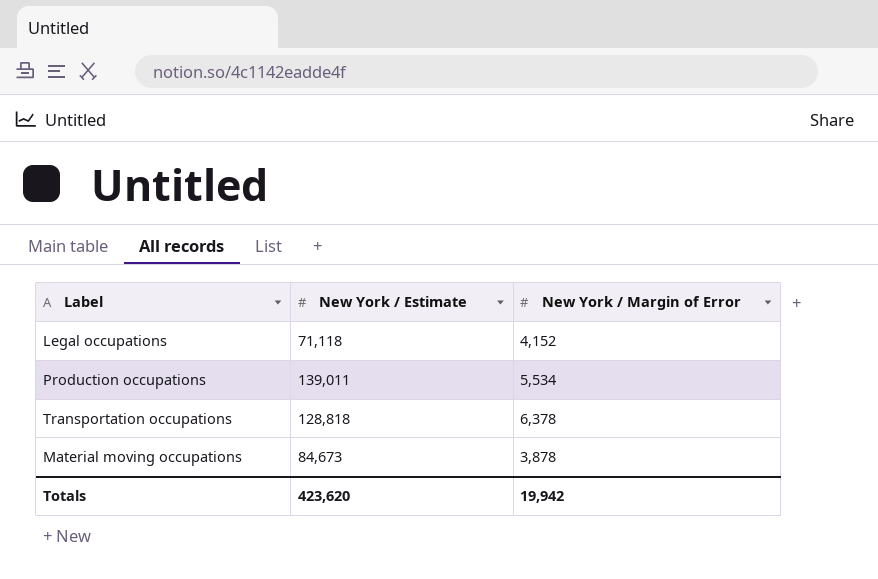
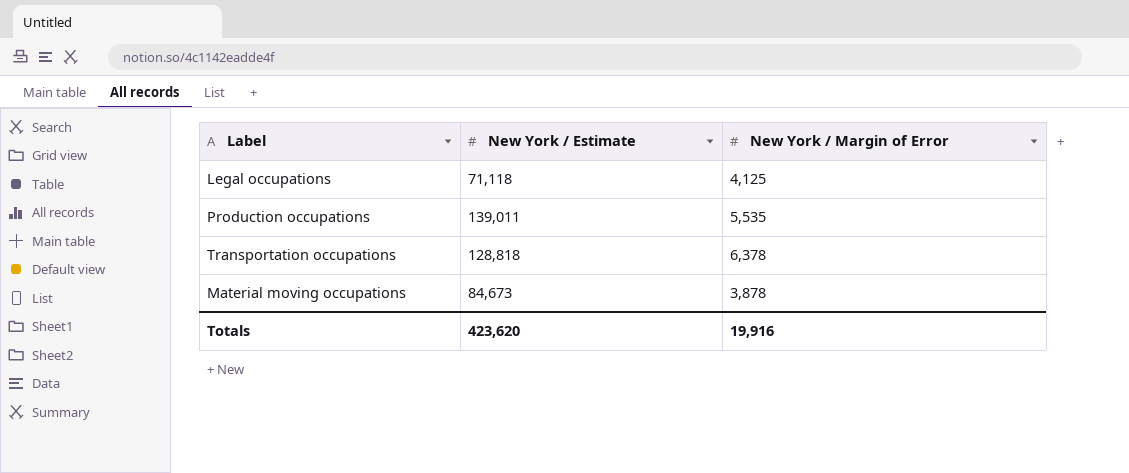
Legal occupations | New York / Margin of Error: 4,152 -> 4,125
Production occupations | New York / Margin of Error: 5,534 -> 5,535
Totals | New York / Margin of Error: 19,942 -> 19,916

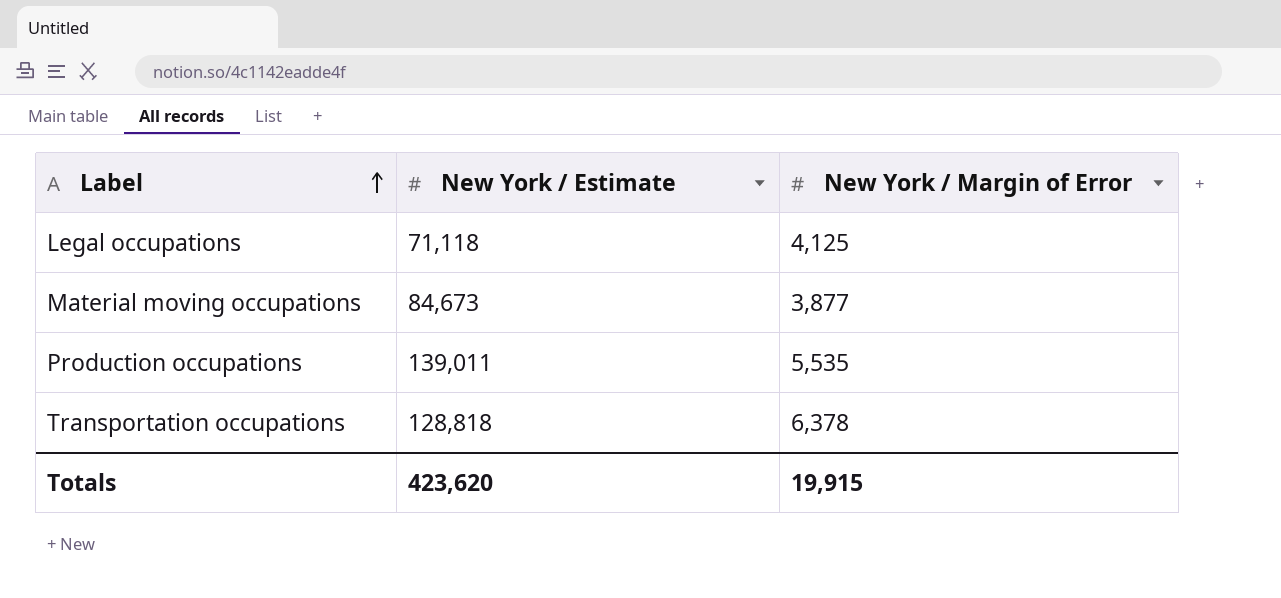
row order: none -> Label ascending
Material moving occupations | New York / Margin of Error: 3,878 -> 3,877
Totals | New York / Margin of Error: 19,916 -> 19,915

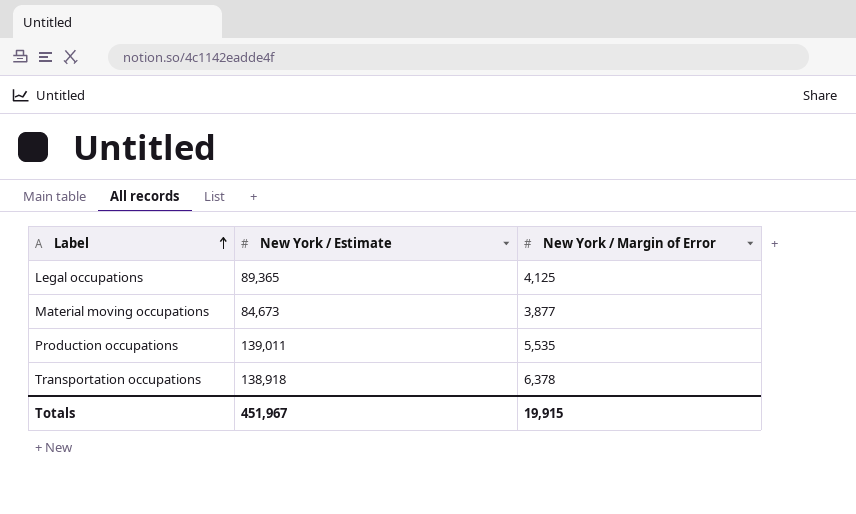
Legal occupations | New York / Estimate: 71,118 -> 89,365
Transportation occupations | New York / Estimate: 128,818 -> 138,918
Totals | New York / Estimate: 423,620 -> 451,967

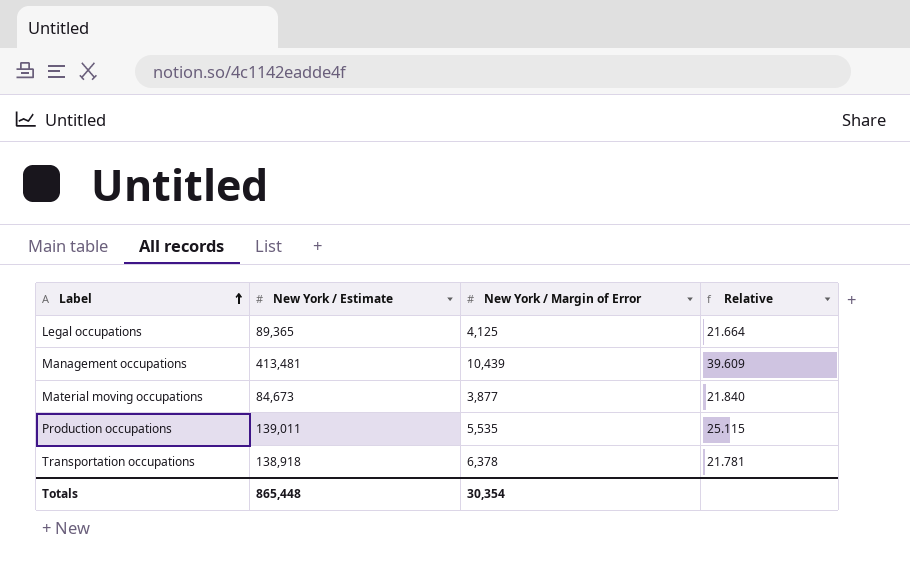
column Relative | formula: none -> [New York / Estimate] / [New York / Margin of Error]
row Management occupations: none -> 413,481 | 10,439 | 39.609
Totals | New York / Estimate: 451,967 -> 865,448
Totals | New York / Margin of Error: 19,915 -> 30,354

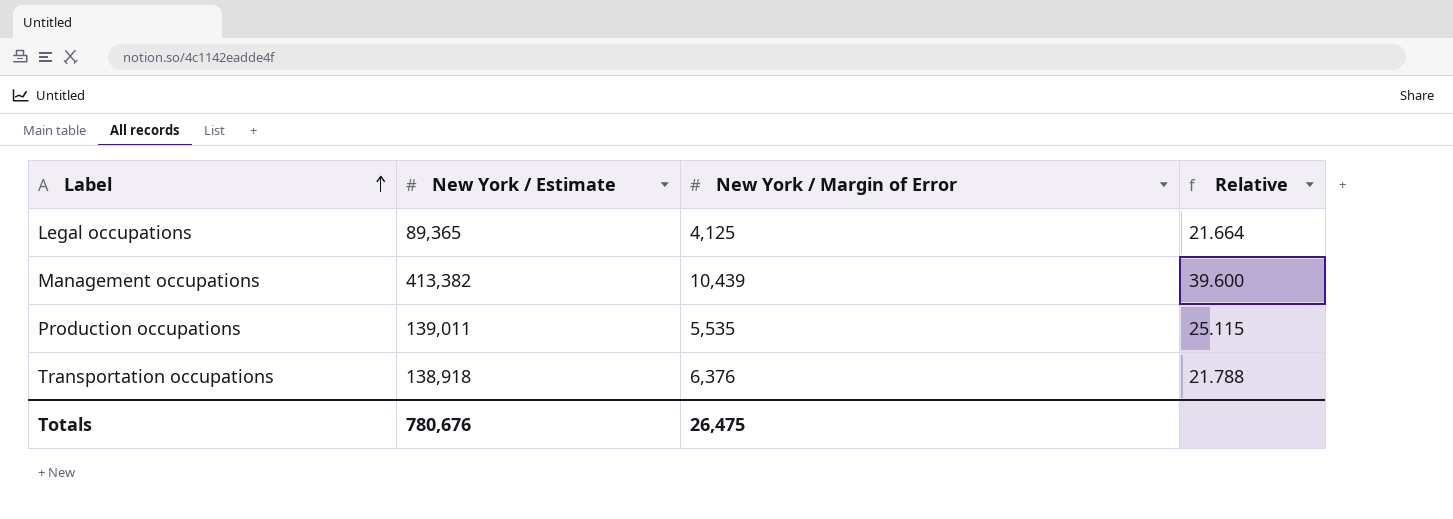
row Material moving occupations: 84,673 | 3,877 | 21.840 -> none
Management occupations | New York / Estimate: 413,481 -> 413,382
Management occupations | Relative: 39.609 -> 39.600
Transportation occupations | New York / Margin of Error: 6,378 -> 6,376
Transportation occupations | Relative: 21.781 -> 21.788
Totals | New York / Estimate: 865,448 -> 780,676
Totals | New York / Margin of Error: 30,354 -> 26,475

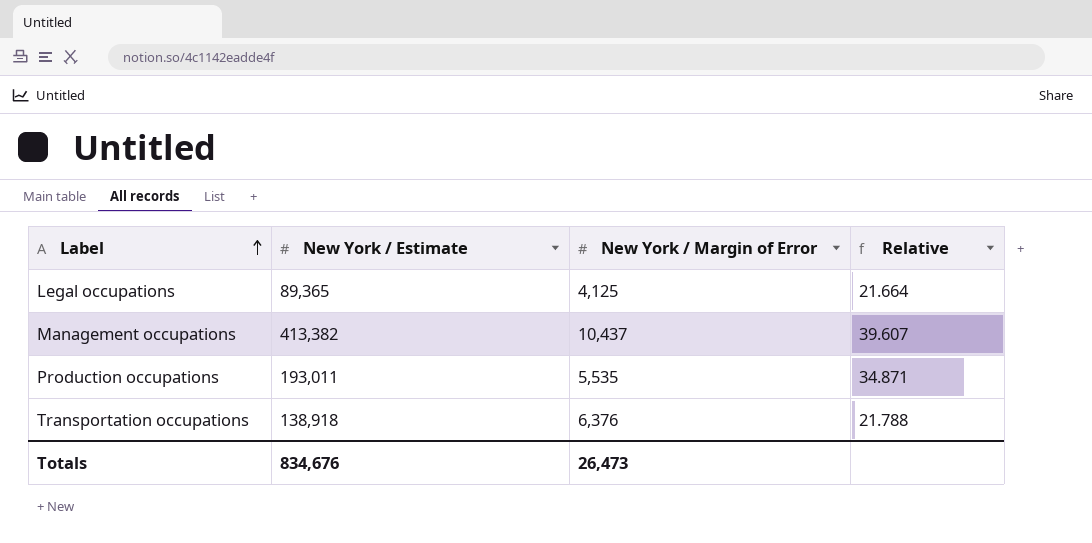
Management occupations | New York / Margin of Error: 10,439 -> 10,437
Management occupations | Relative: 39.600 -> 39.607
Production occupations | New York / Estimate: 139,011 -> 193,011
Production occupations | Relative: 25.115 -> 34.871
Totals | New York / Estimate: 780,676 -> 834,676
Totals | New York / Margin of Error: 26,475 -> 26,473

